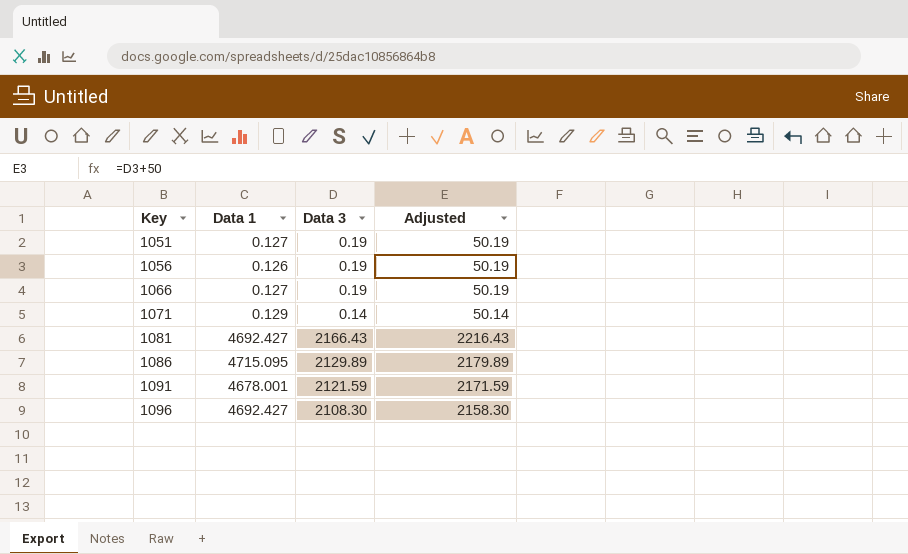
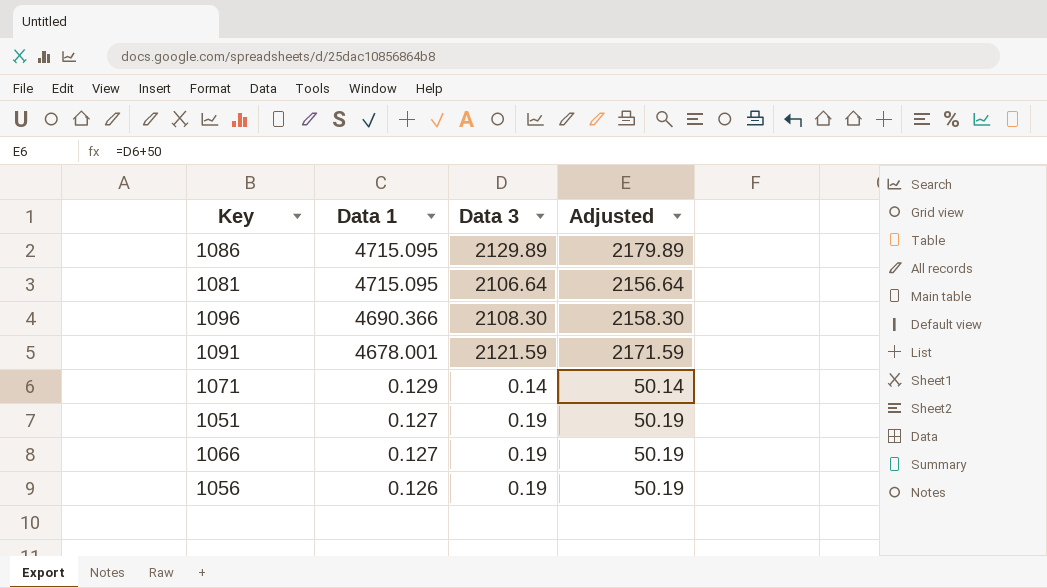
row order: Key ascending -> Data 1 descending
1081 | Data 1: 4692.427 -> 4715.095
1081 | Data 3: 2166.43 -> 2106.64
1081 | Adjusted: 2216.43 -> 2156.64
1096 | Data 1: 4692.427 -> 4690.366

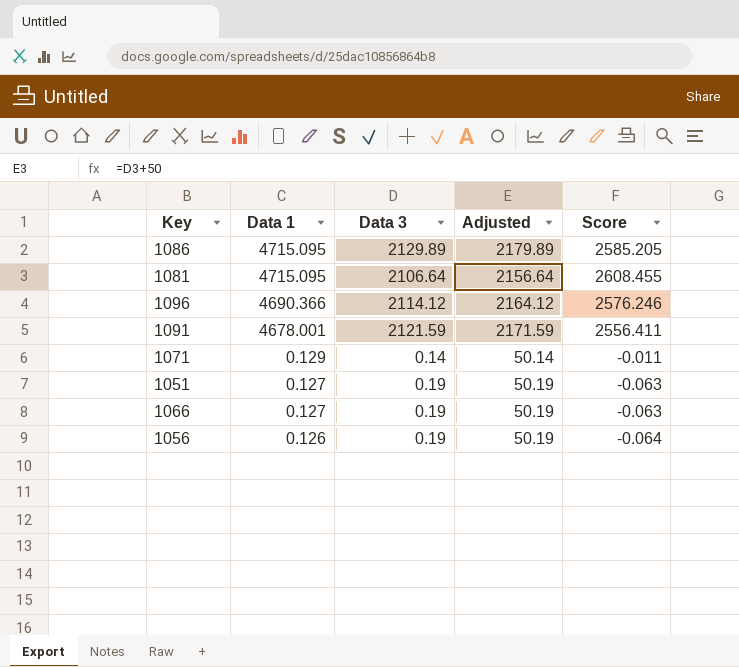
column Score | formula: none -> [Data 1] - [Data 3]
1096 | Data 3: 2108.30 -> 2114.12
1096 | Adjusted: 2158.30 -> 2164.12

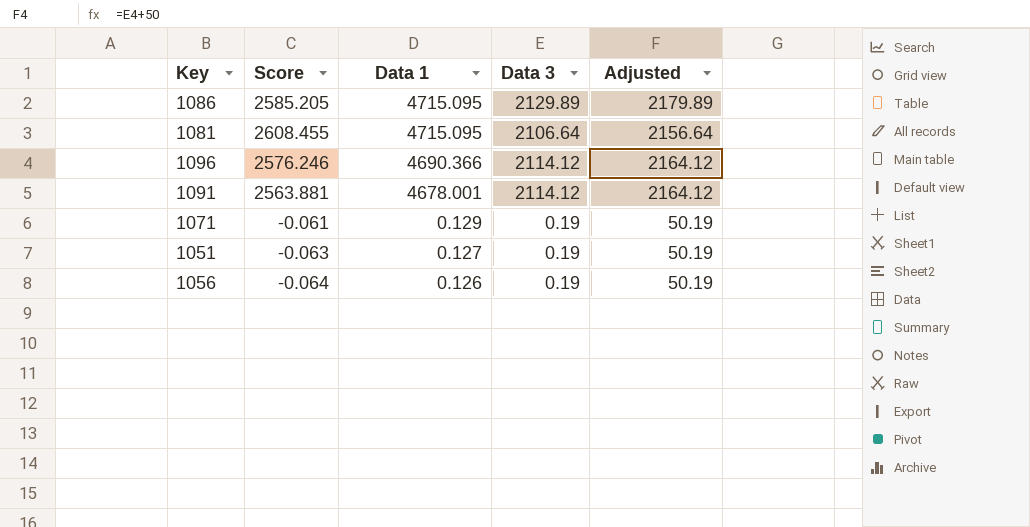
column Score | position: 5 -> 2
row 1066: 0.127 | 0.19 | 50.19 | -0.063 -> none
1091 | Score: 2556.411 -> 2563.881
1091 | Data 3: 2121.59 -> 2114.12
1091 | Adjusted: 2171.59 -> 2164.12
1071 | Score: -0.011 -> -0.061
1071 | Data 3: 0.14 -> 0.19
1071 | Adjusted: 50.14 -> 50.19

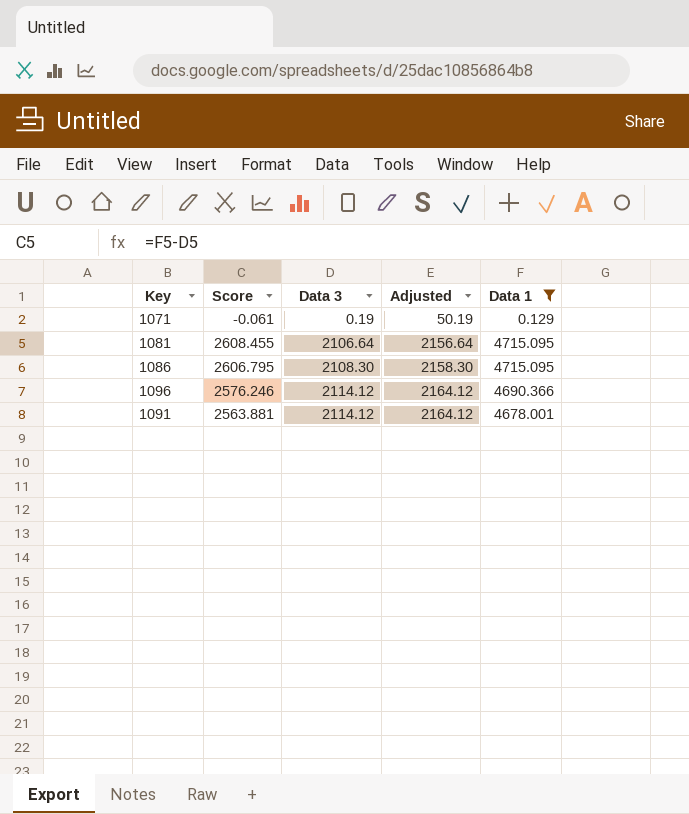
filter: none -> Data 1 >= 0.129
row order: Data 1 descending -> Data 3 ascending
column Data 1 | position: 3 -> 5
1086 | Score: 2585.205 -> 2606.795
1086 | Data 3: 2129.89 -> 2108.30
1086 | Adjusted: 2179.89 -> 2158.30

